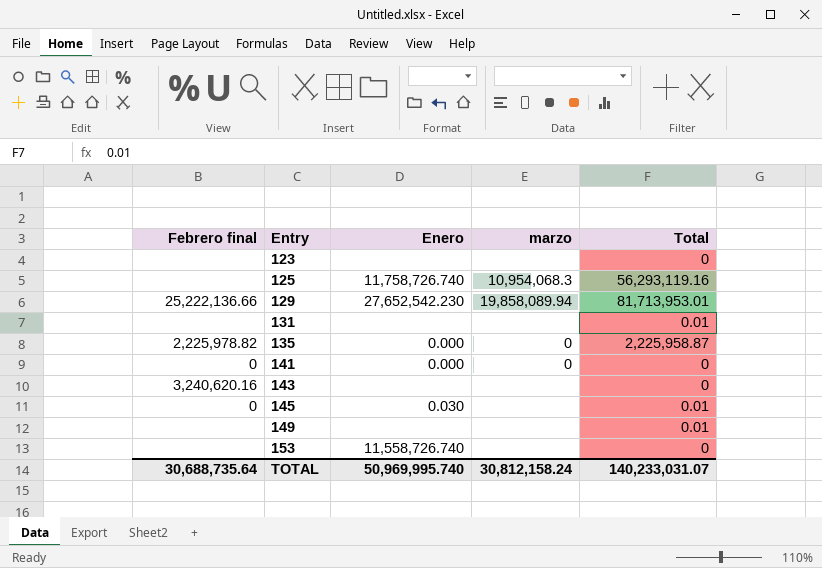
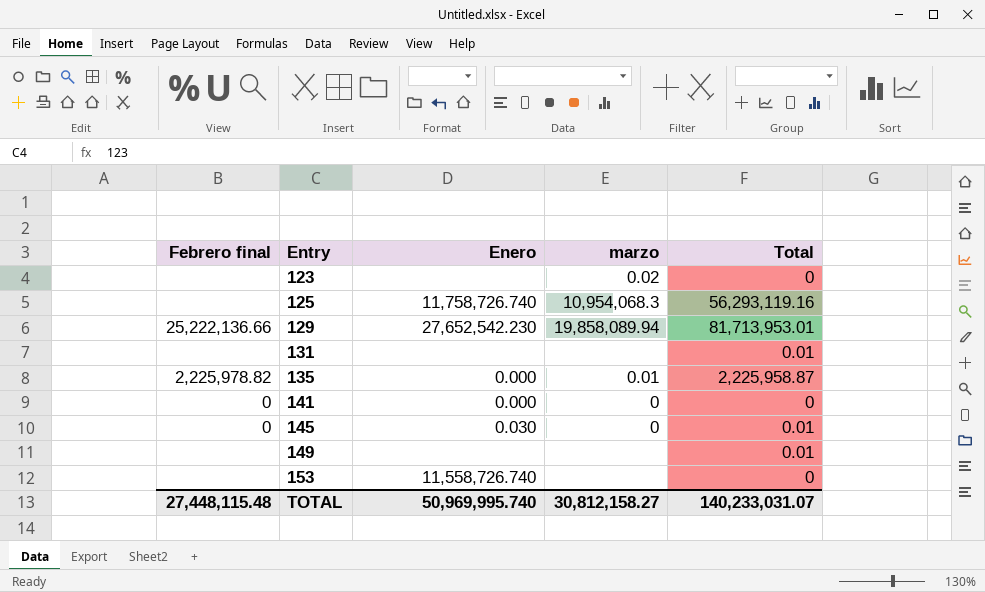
row 143: 3,240,620.16 | none | none | 0 -> none
123 | marzo: none -> 0.02
135 | marzo: 0 -> 0.01
145 | marzo: none -> 0
TOTAL | Febrero final: 30,688,735.64 -> 27,448,115.48
TOTAL | marzo: 30,812,158.24 -> 30,812,158.27

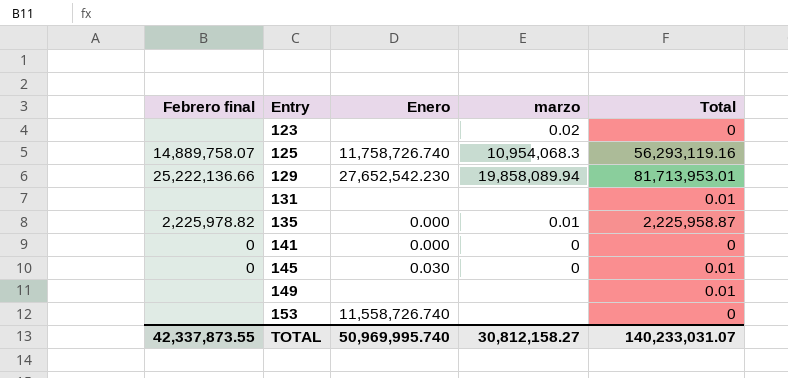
125 | Febrero final: none -> 14,889,758.07
TOTAL | Febrero final: 27,448,115.48 -> 42,337,873.55

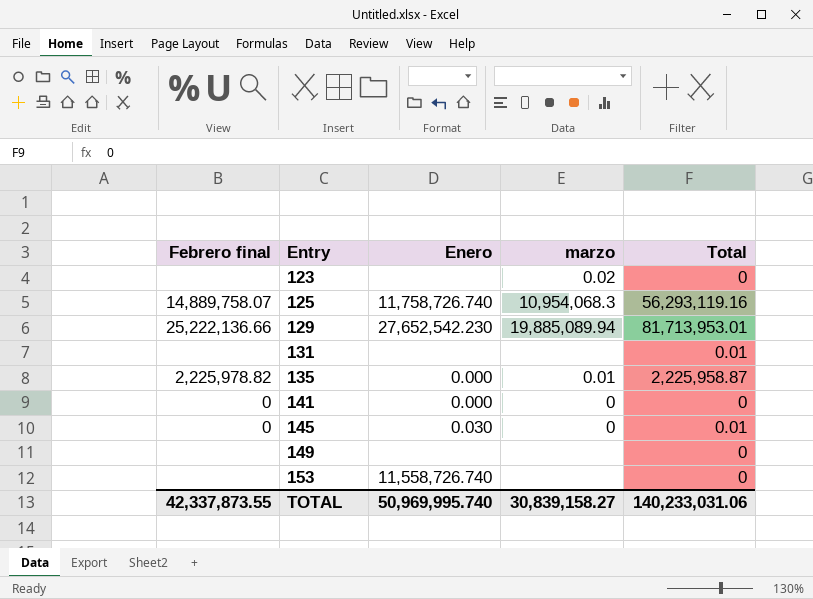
129 | marzo: 19,858,089.94 -> 19,885,089.94
149 | Total: 0.01 -> 0
TOTAL | marzo: 30,812,158.27 -> 30,839,158.27
TOTAL | Total: 140,233,031.07 -> 140,233,031.06

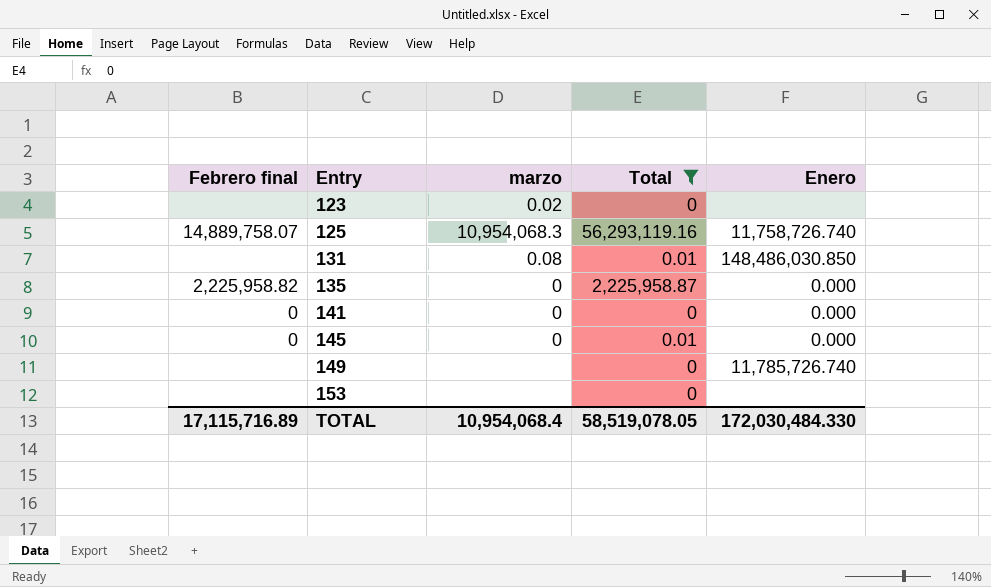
filter: none -> Total != 81,713,953.01
column Enero | position: 3 -> 5
131 | marzo: none -> 0.08
131 | Enero: none -> 148,486,030.850
135 | Febrero final: 2,225,978.82 -> 2,225,958.82
135 | marzo: 0.01 -> 0
145 | Enero: 0.030 -> 0.000
149 | Enero: none -> 11,785,726.740
153 | Enero: 11,558,726.740 -> none
TOTAL | Febrero final: 42,337,873.55 -> 17,115,716.89
TOTAL | marzo: 30,839,158.27 -> 10,954,068.4
TOTAL | Total: 140,233,031.06 -> 58,519,078.05
TOTAL | Enero: 50,969,995.740 -> 172,030,484.330

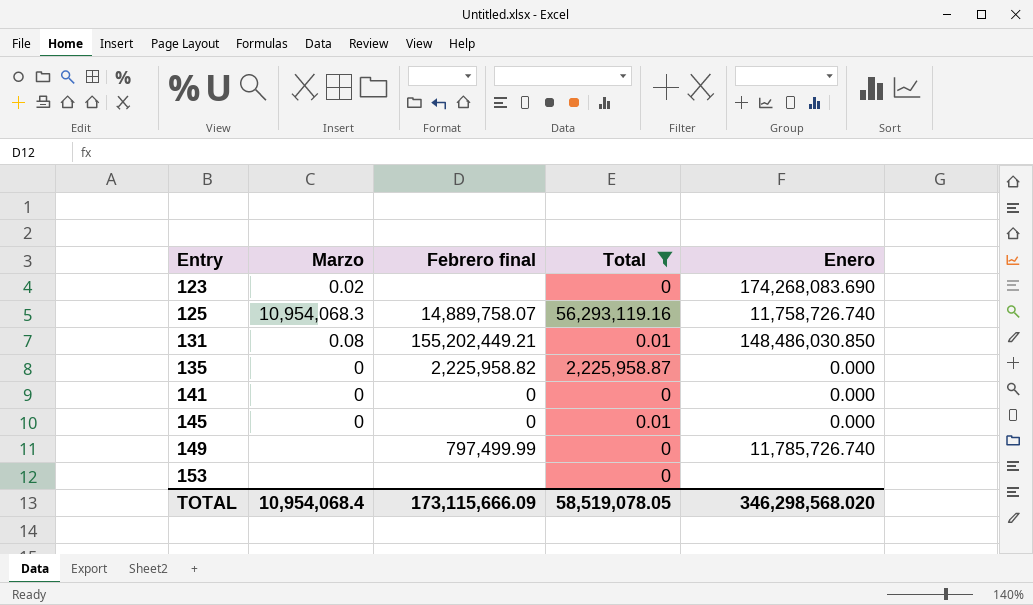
column name: marzo -> Marzo
column Febrero final | position: 1 -> 3
123 | Enero: none -> 174,268,083.690
131 | Febrero final: none -> 155,202,449.21
149 | Febrero final: none -> 797,499.99
TOTAL | Febrero final: 17,115,716.89 -> 173,115,666.09
TOTAL | Enero: 172,030,484.330 -> 346,298,568.020

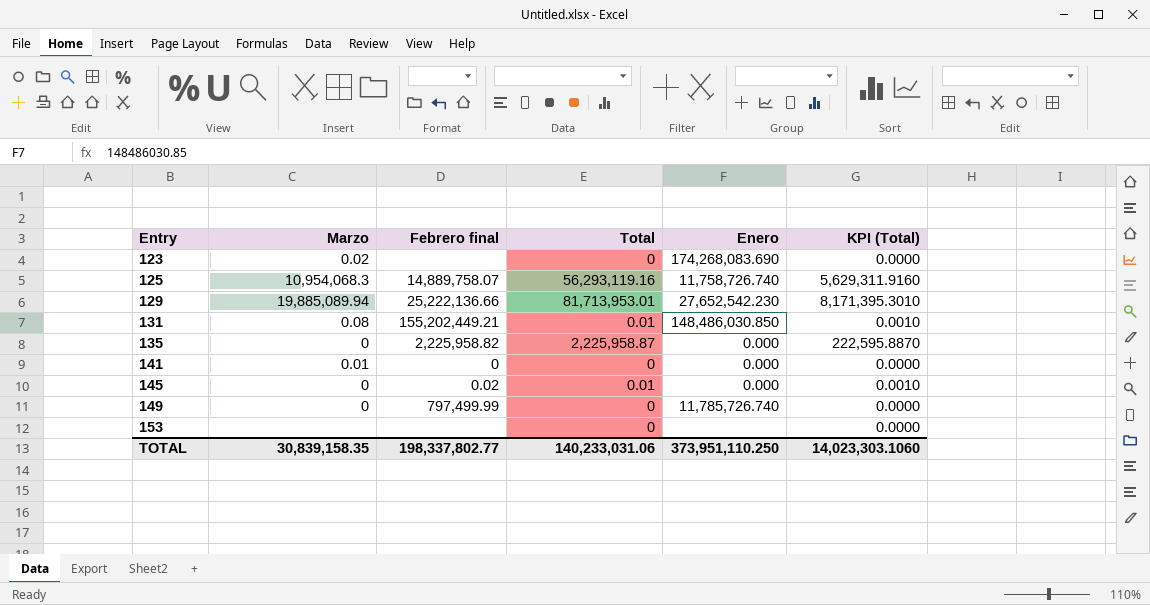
filter: Total != 81,713,953.01 -> none
column KPI (Total) | formula: none -> [Total] * 0.1
141 | Marzo: 0 -> 0.01
145 | Febrero final: 0 -> 0.02
149 | Marzo: none -> 0
TOTAL | Marzo: 10,954,068.4 -> 30,839,158.35
TOTAL | Febrero final: 173,115,666.09 -> 198,337,802.77
TOTAL | Total: 58,519,078.05 -> 140,233,031.06
TOTAL | Enero: 346,298,568.020 -> 373,951,110.250

